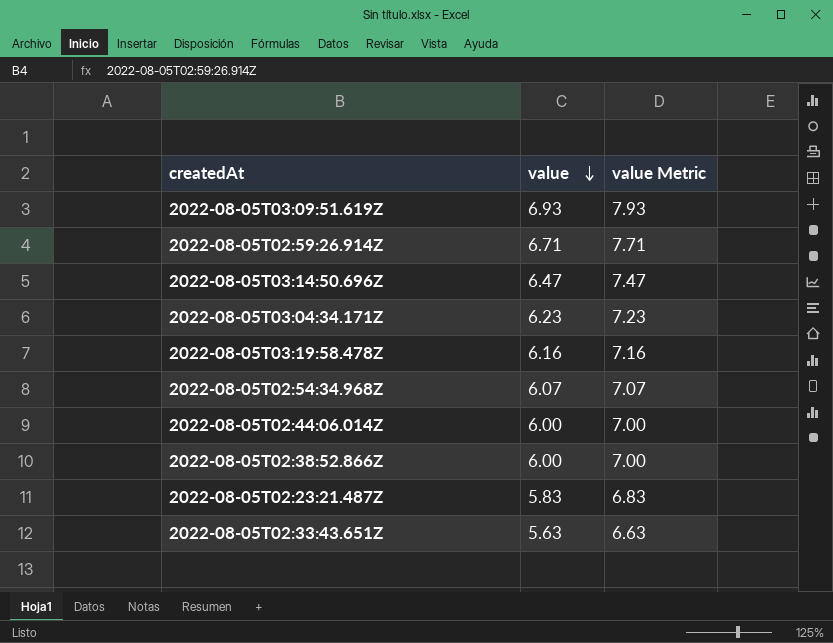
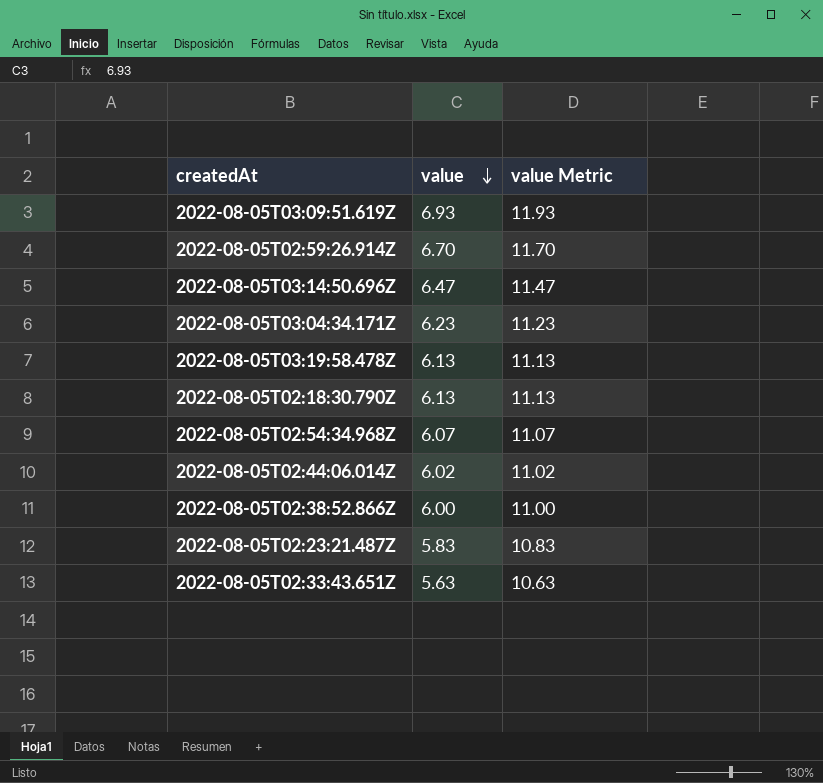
column value Metric | formula: [value] + 1 -> [value] + 5
2022-08-05T02:59:26.914Z | value: 6.71 -> 6.70
2022-08-05T03:19:58.478Z | value: 6.16 -> 6.13
row 2022-08-05T02:18:30.790Z: none -> 6.13 | 11.13
2022-08-05T02:44:06.014Z | value: 6.00 -> 6.02

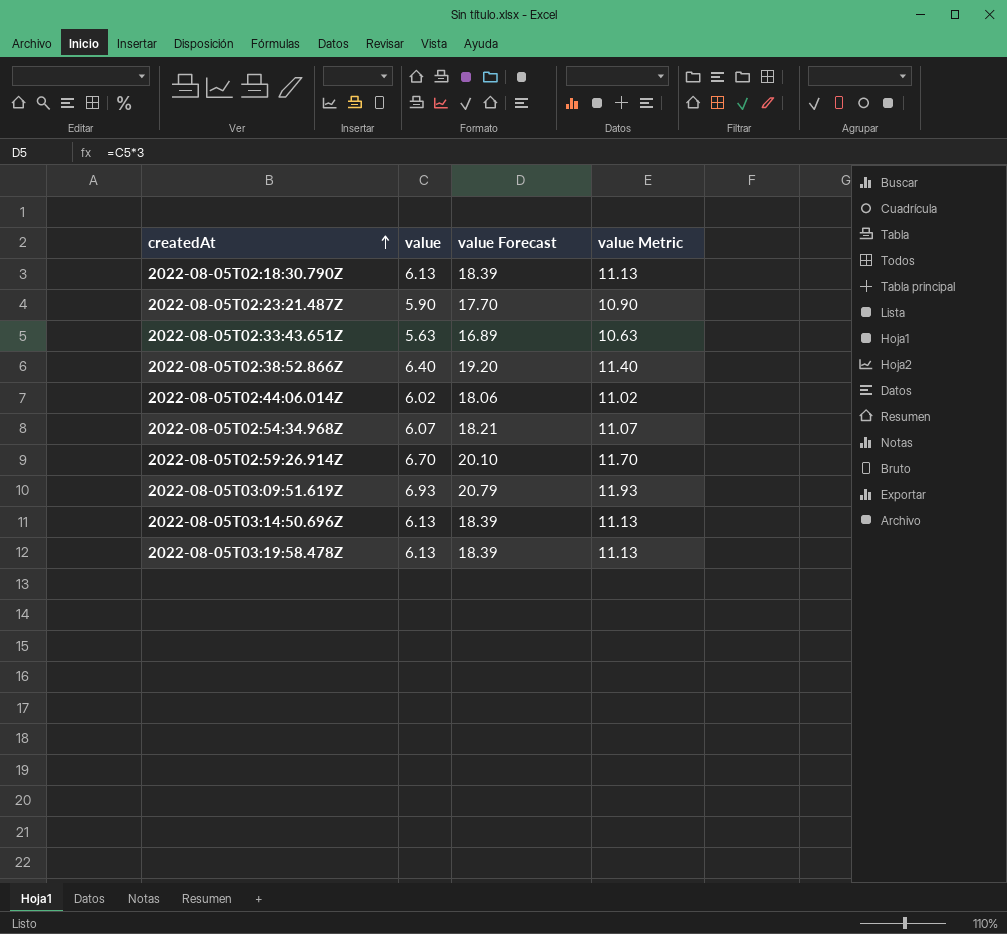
row order: value descending -> createdAt ascending
column value Forecast | formula: none -> [value] * 3
row 2022-08-05T03:04:34.171Z: 6.23 | 11.23 -> none
2022-08-05T02:23:21.487Z | value: 5.83 -> 5.90
2022-08-05T02:23:21.487Z | value Metric: 10.83 -> 10.90
2022-08-05T02:38:52.866Z | value: 6.00 -> 6.40
2022-08-05T02:38:52.866Z | value Metric: 11.00 -> 11.40
2022-08-05T03:14:50.696Z | value: 6.47 -> 6.13
2022-08-05T03:14:50.696Z | value Metric: 11.47 -> 11.13

